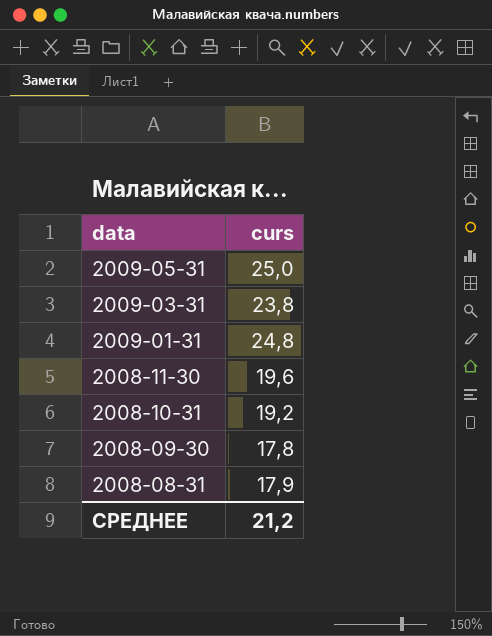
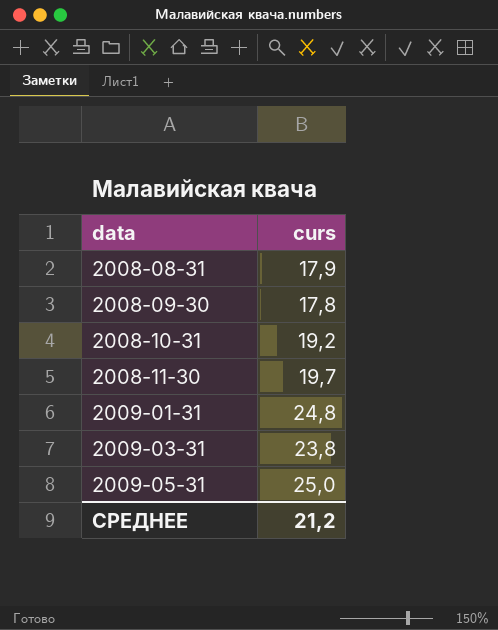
row order: data descending -> data ascending
2008-11-30 | curs: 19,6 -> 19,7

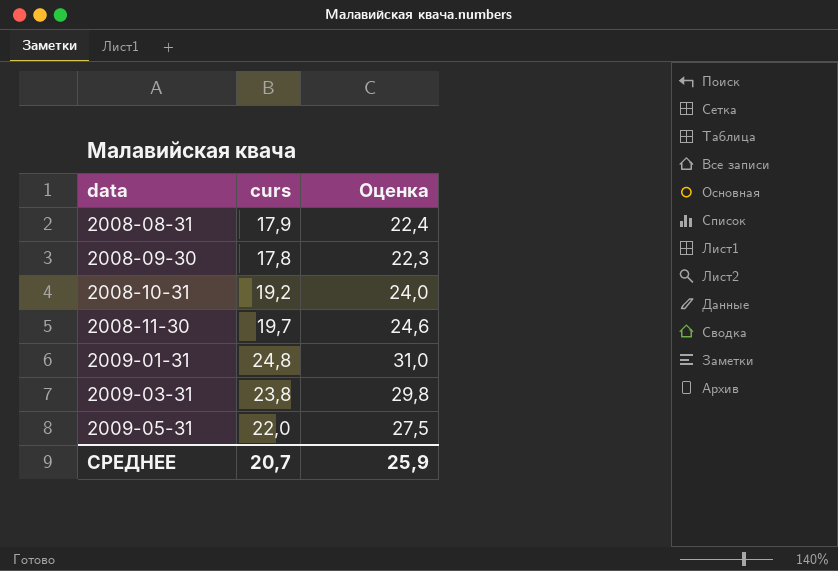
column Оценка | formula: none -> [curs] * 1,25
2009-05-31 | curs: 25,0 -> 22,0
СРЕДНЕЕ | curs: 21,2 -> 20,7

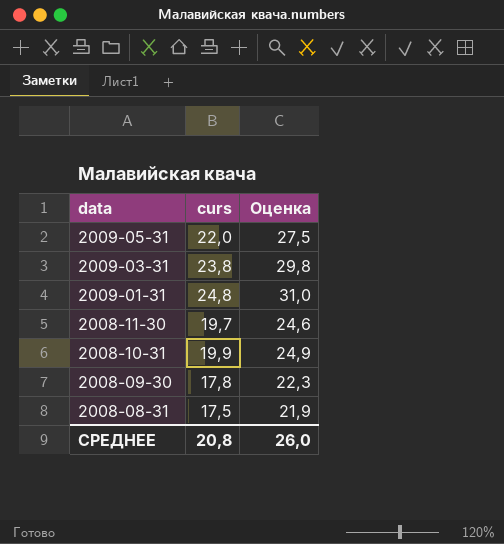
row order: data ascending -> data descending
2008-10-31 | curs: 19,2 -> 19,9
2008-10-31 | Оценка: 24,0 -> 24,9
2008-08-31 | curs: 17,9 -> 17,5
2008-08-31 | Оценка: 22,4 -> 21,9
СРЕДНЕЕ | curs: 20,7 -> 20,8
СРЕДНЕЕ | Оценка: 25,9 -> 26,0

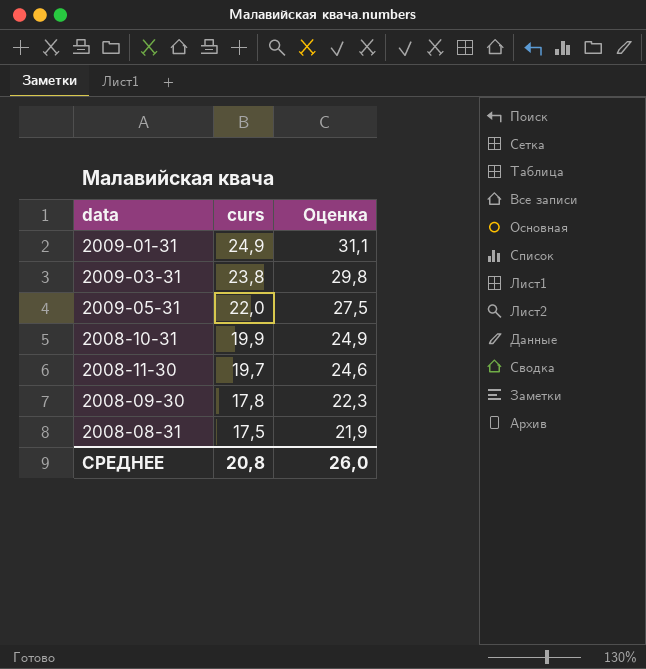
row order: data descending -> curs descending
2009-01-31 | curs: 24,8 -> 24,9
2009-01-31 | Оценка: 31,0 -> 31,1

